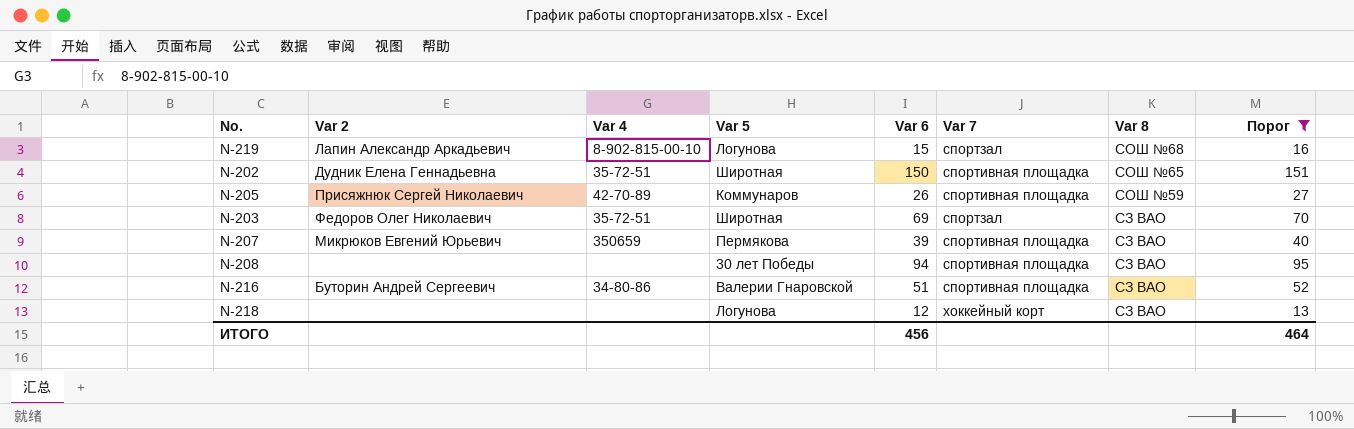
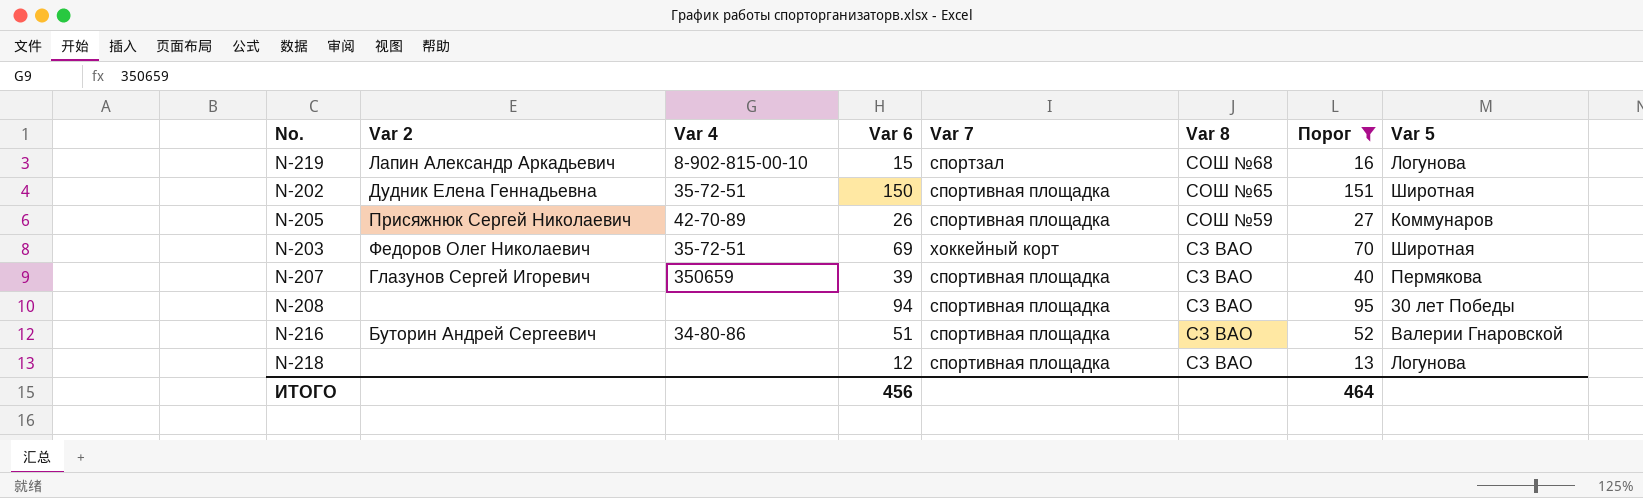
column Var 5 | position: 4 -> 8
N-203 | Var 7: спортзал -> хоккейный корт
N-207 | Var 2: Микрюков Евгений Юрьевич -> Глазунов Сергей Игоревич
N-218 | Var 7: хоккейный корт -> спортивная площадка

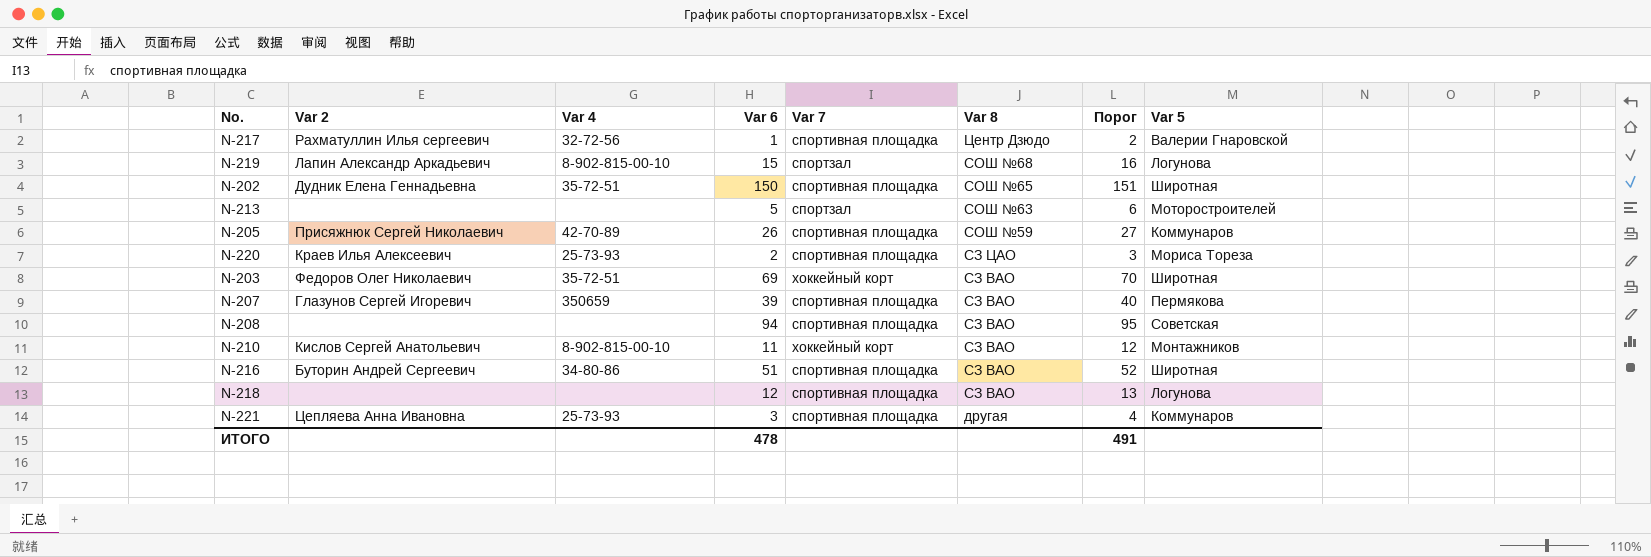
filter: Порог >= 13 -> none
N-208 | Var 5: 30 лет Победы -> Советская
N-216 | Var 5: Валерии Гнаровской -> Широтная
ИТОГО | Var 6: 456 -> 478
ИТОГО | Порог: 464 -> 491

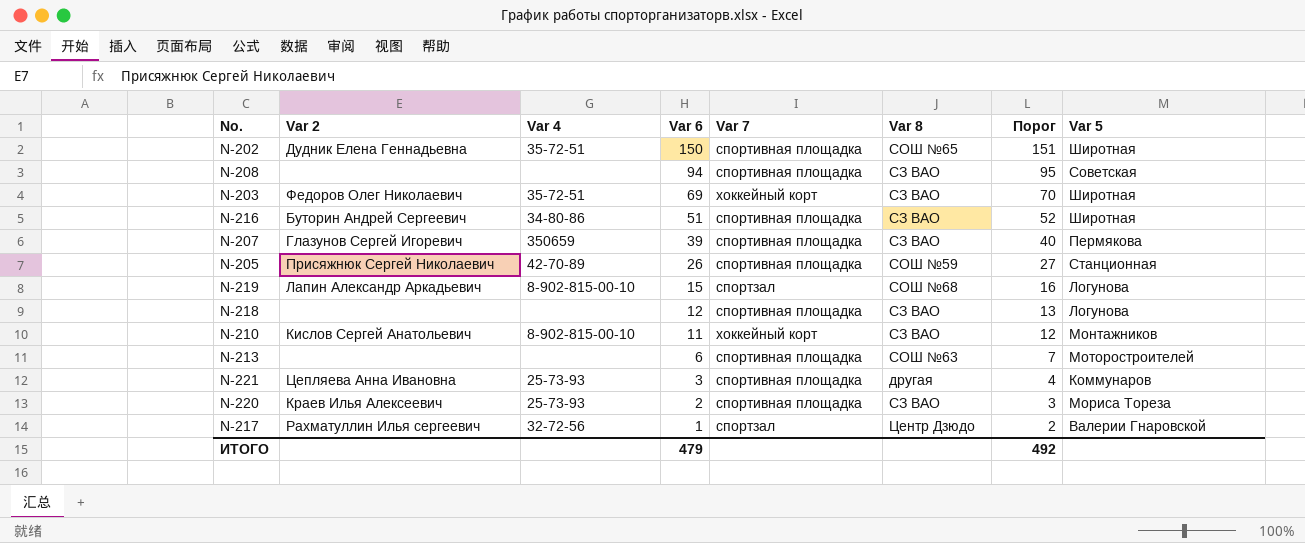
row order: Var 8 descending -> Var 6 descending
N-205 | Var 5: Коммунаров -> Станционная
N-213 | Var 6: 5 -> 6
N-213 | Var 7: спортзал -> спортивная площадка
N-213 | Порог: 6 -> 7
N-220 | Var 8: СЗ ЦАО -> СЗ ВАО
N-217 | Var 7: спортивная площадка -> спортзал
ИТОГО | Var 6: 478 -> 479
ИТОГО | Порог: 491 -> 492

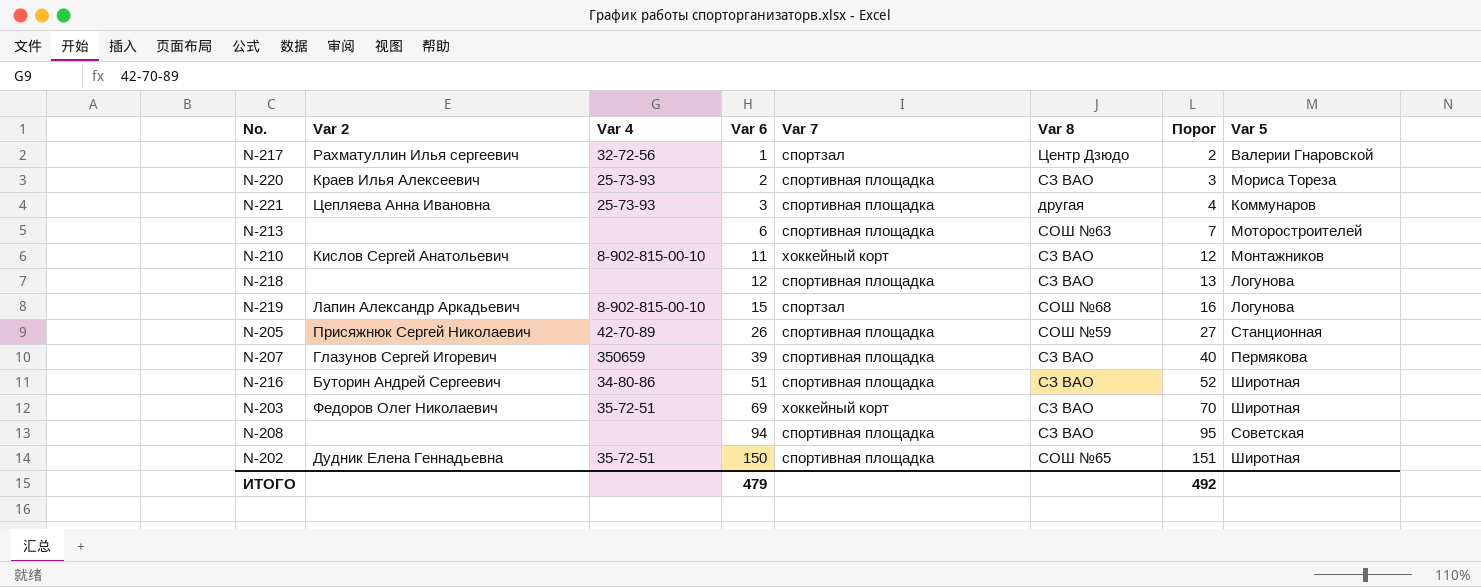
row order: Var 6 descending -> Var 6 ascending

